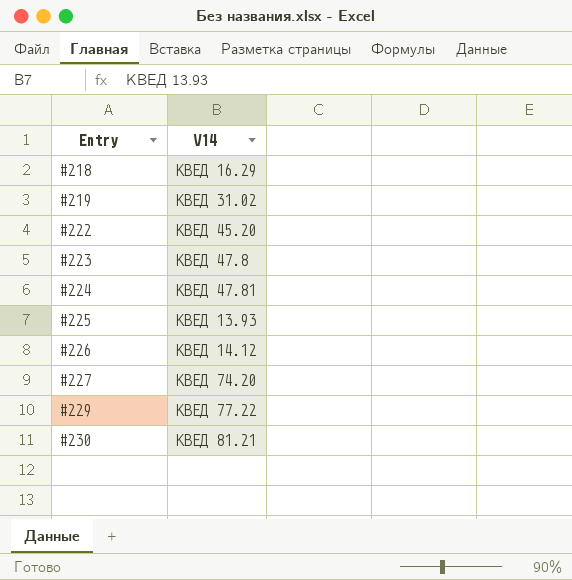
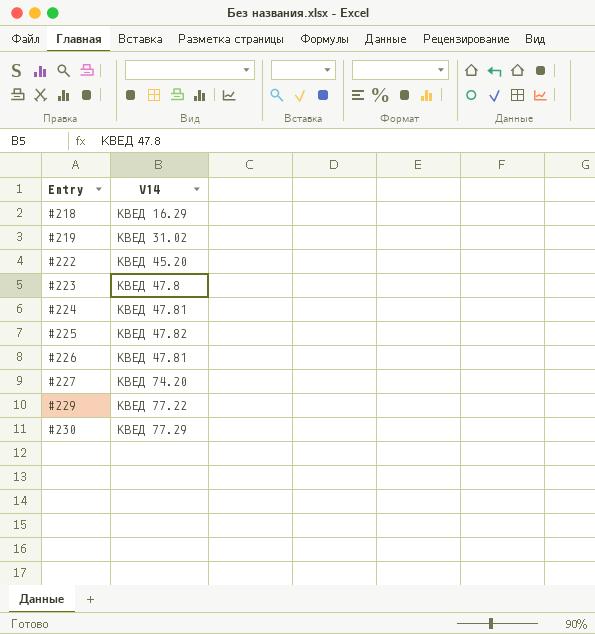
#225 | V14: КВЕД 13.93 -> КВЕД 47.82
#226 | V14: КВЕД 14.12 -> КВЕД 47.81
#230 | V14: КВЕД 81.21 -> КВЕД 77.29

